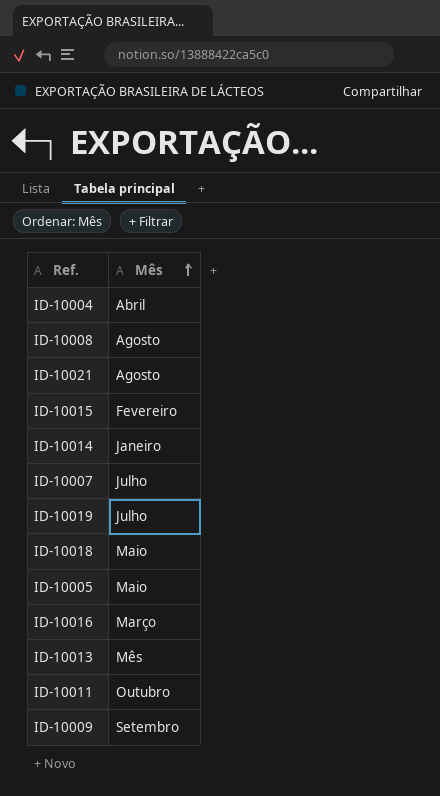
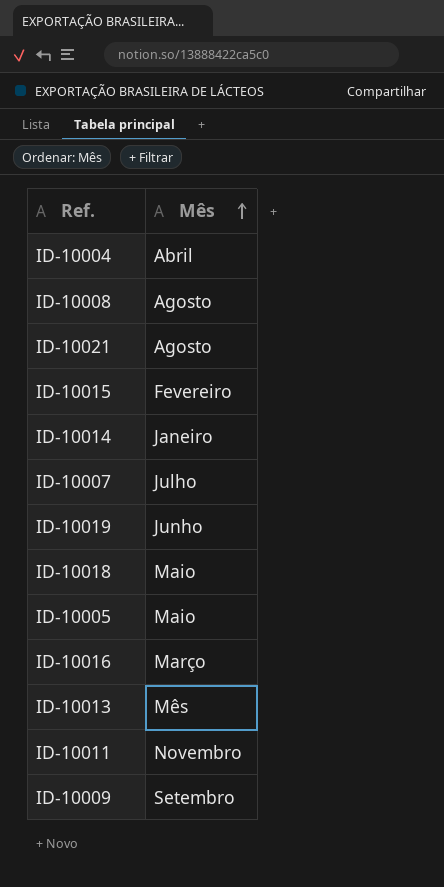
ID-10019 | Mês: Julho -> Junho
ID-10011 | Mês: Outubro -> Novembro

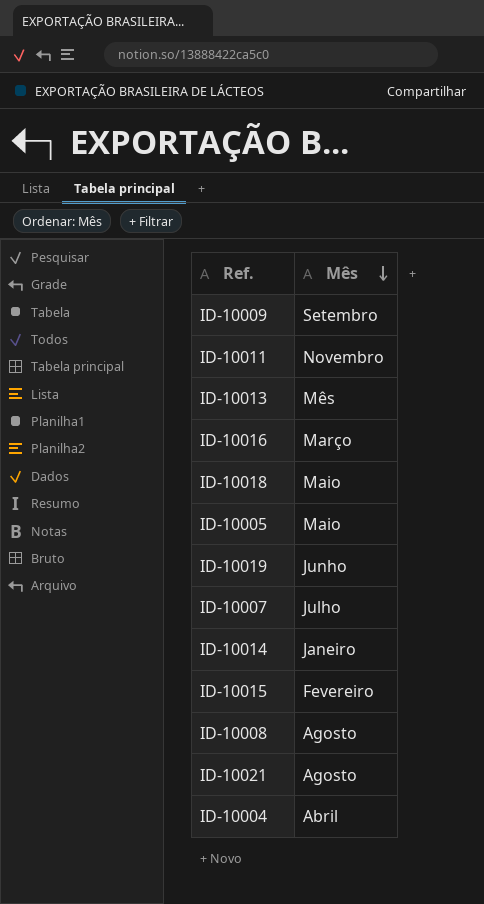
row order: Mês ascending -> Mês descending

